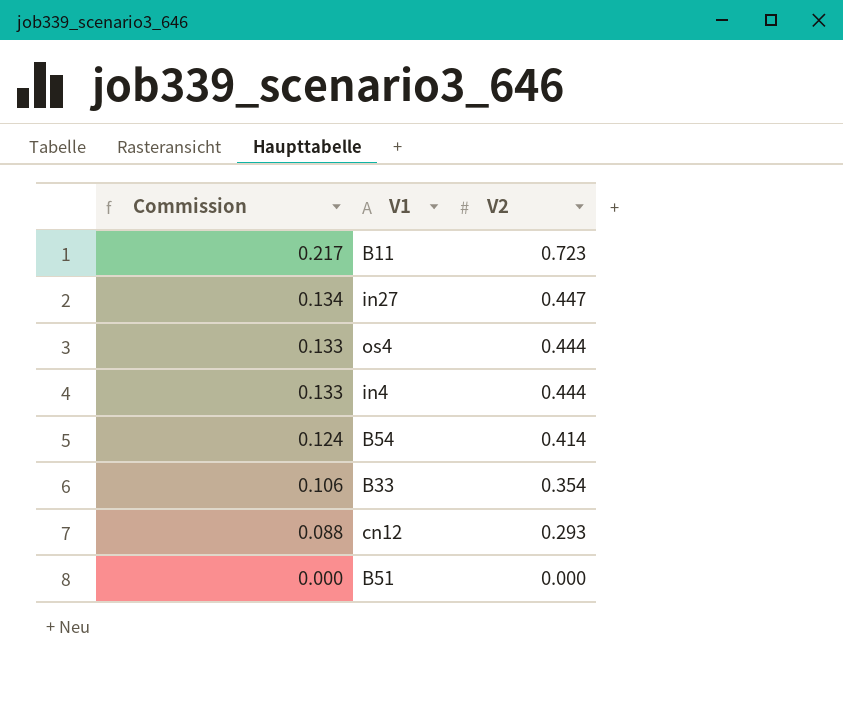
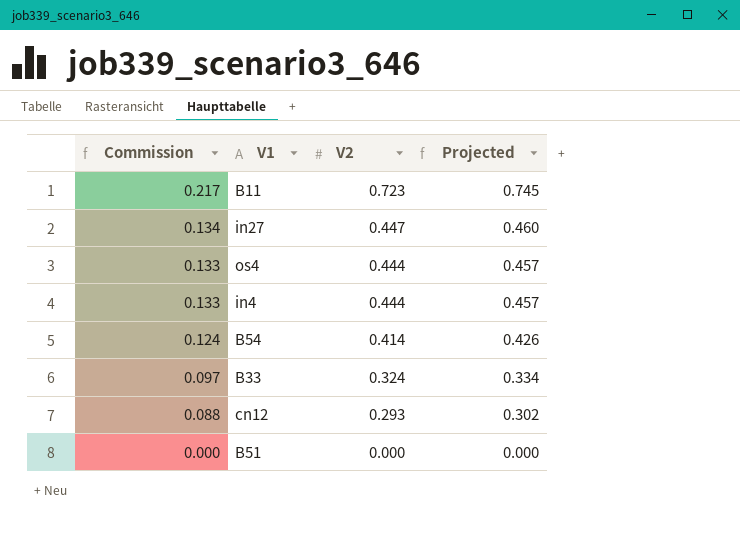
column Projected | formula: none -> [V2] * 1.03
B33 | Commission: 0.106 -> 0.097
B33 | V2: 0.354 -> 0.324

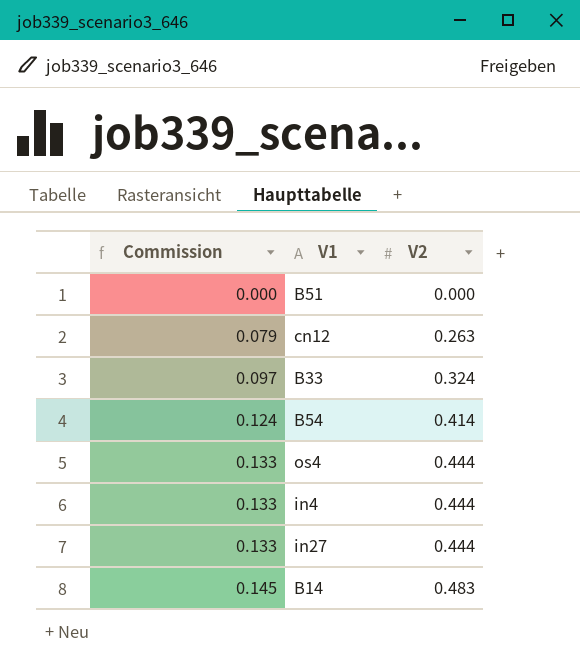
row order: Commission descending -> Commission ascending
column Projected | formula: [V2] * 1.03 -> none
row B11: 0.217 | 0.723 | 0.745 -> none
cn12 | Commission: 0.088 -> 0.079
cn12 | V2: 0.293 -> 0.263
in27 | Commission: 0.134 -> 0.133
in27 | V2: 0.447 -> 0.444
row B14: none -> 0.145 | 0.483

